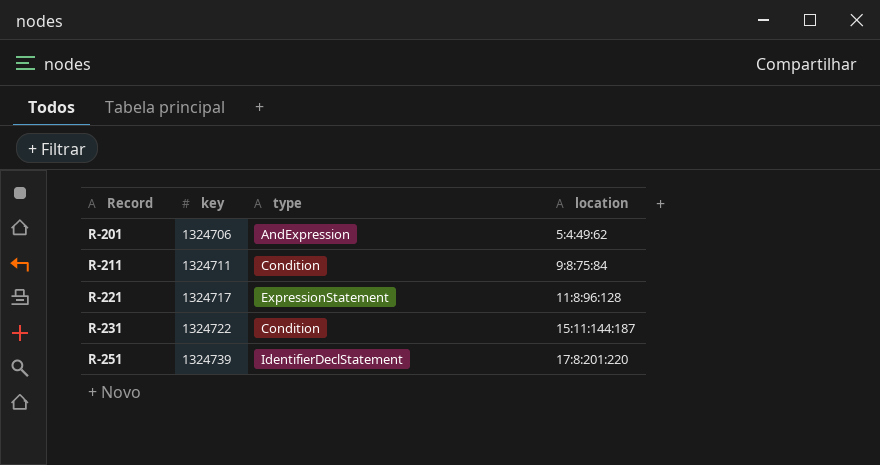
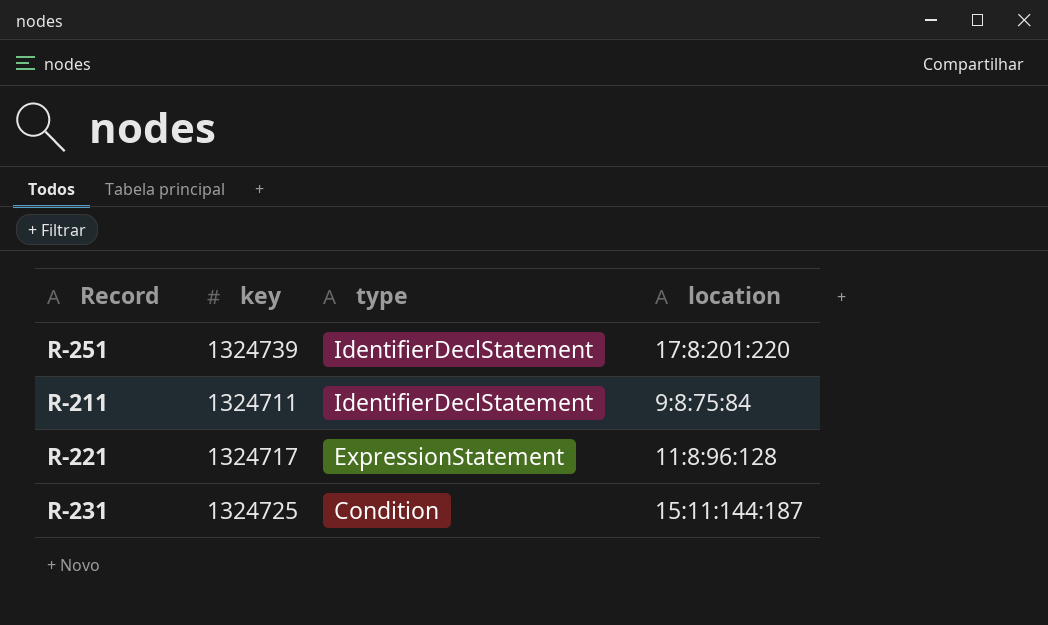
row order: Record ascending -> type descending
row R-201: 1324706 | AndExpression | 5:4:49:62 -> none
R-211 | type: Condition -> IdentifierDeclStatement
R-231 | key: 1324722 -> 1324725

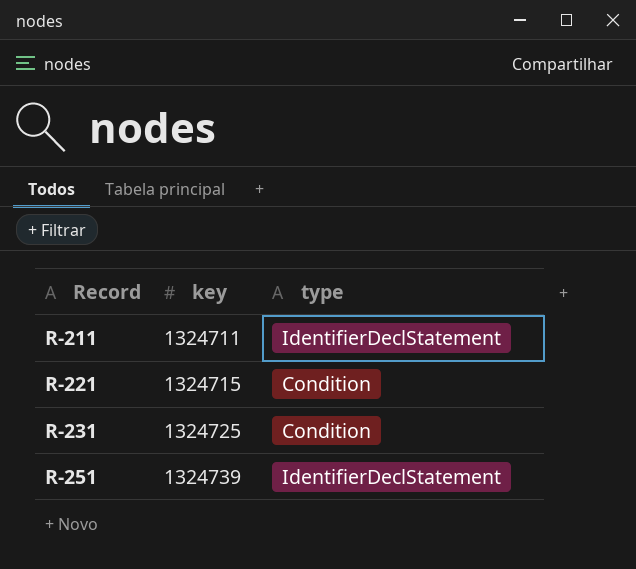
row order: type descending -> Record ascending
column location | position: 4 -> none
R-221 | key: 1324717 -> 1324715
R-221 | type: ExpressionStatement -> Condition

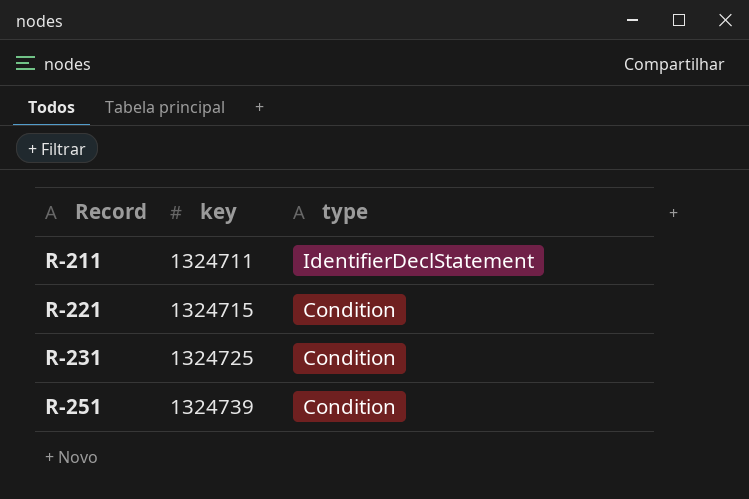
R-251 | type: IdentifierDeclStatement -> Condition

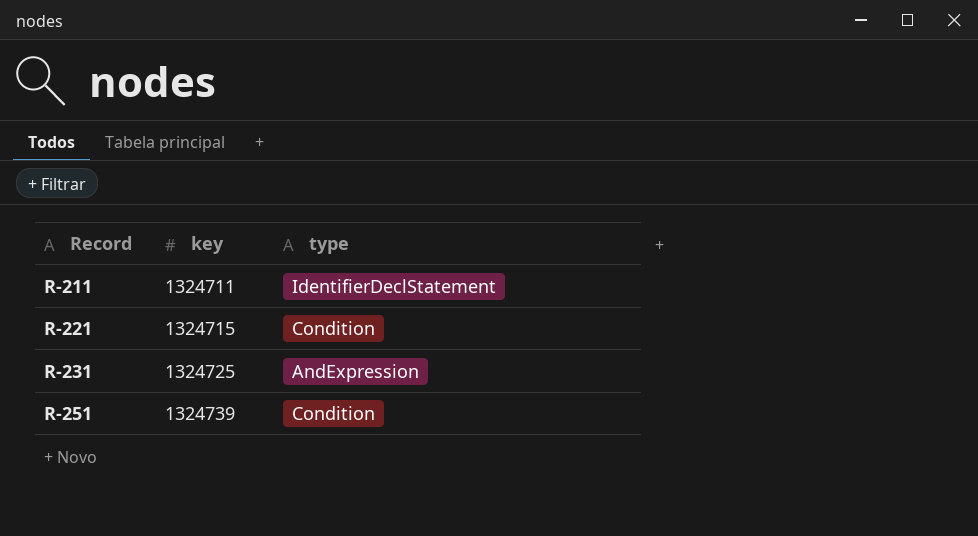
R-231 | type: Condition -> AndExpression

